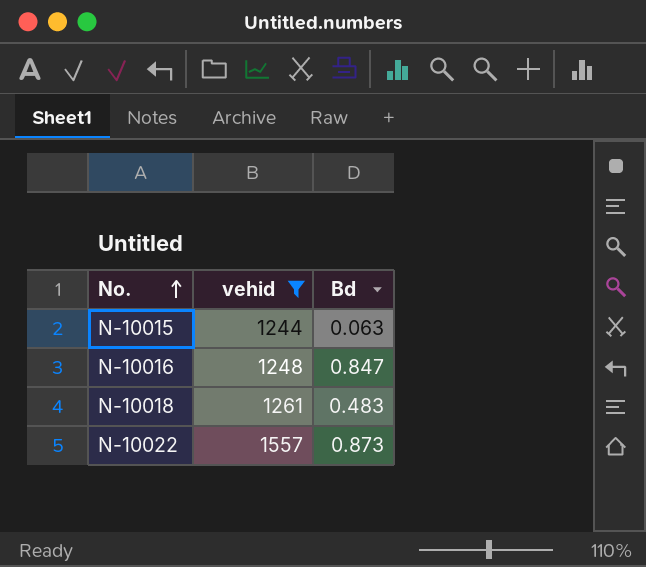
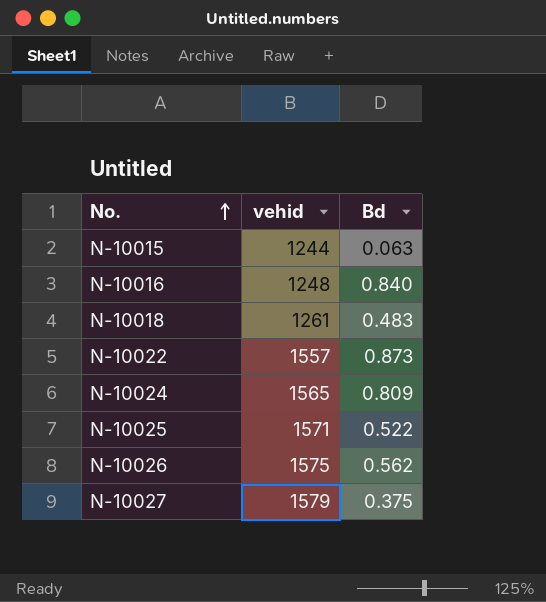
filter: vehid <= 1557 -> none
N-10016 | Bd: 0.847 -> 0.840

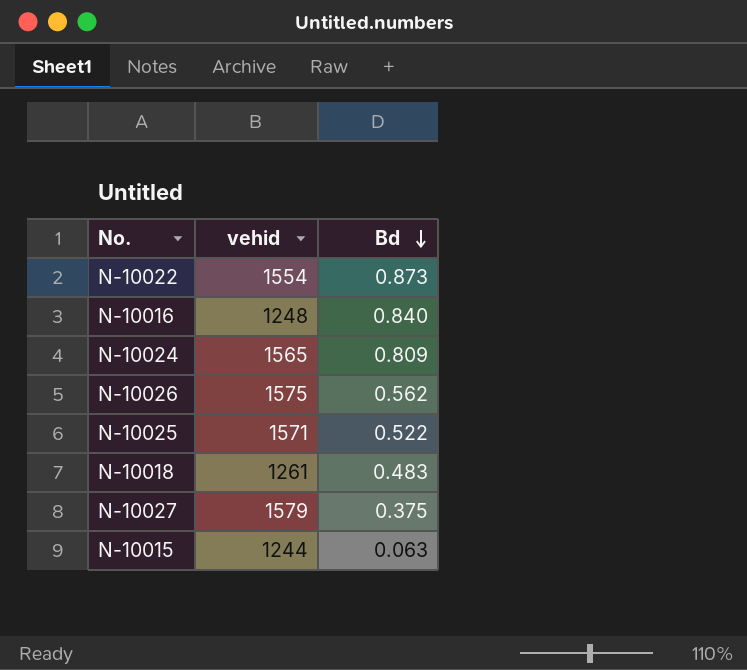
row order: No. ascending -> Bd descending
N-10022 | vehid: 1557 -> 1554

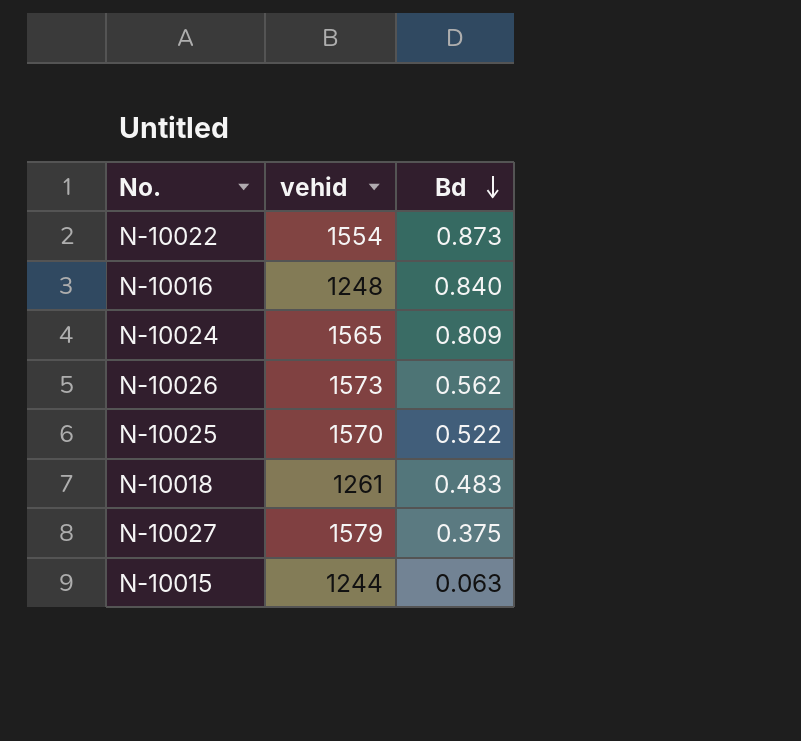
N-10026 | vehid: 1575 -> 1573
N-10025 | vehid: 1571 -> 1570

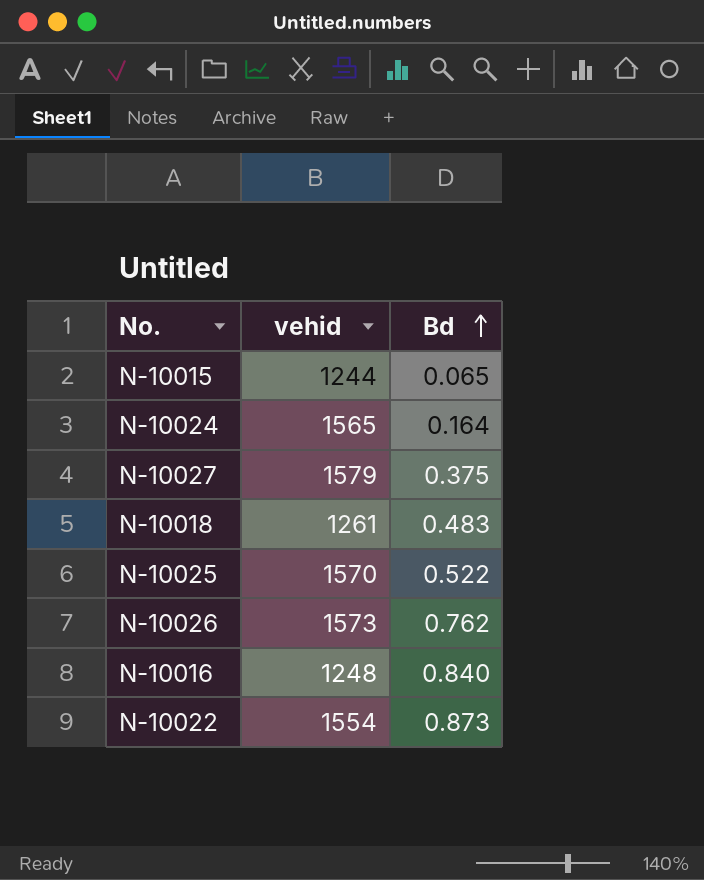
row order: Bd descending -> Bd ascending
N-10015 | Bd: 0.063 -> 0.065
N-10024 | Bd: 0.809 -> 0.164
N-10026 | Bd: 0.562 -> 0.762

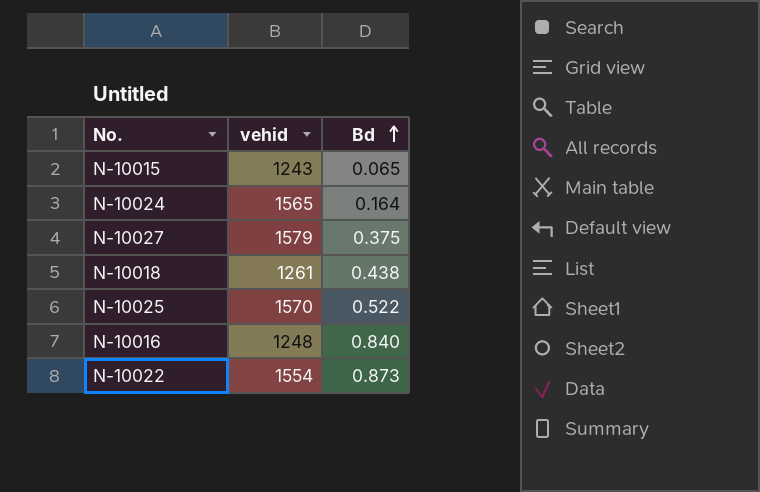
row N-10026: 1573 | 0.762 -> none
N-10015 | vehid: 1244 -> 1243
N-10018 | Bd: 0.483 -> 0.438

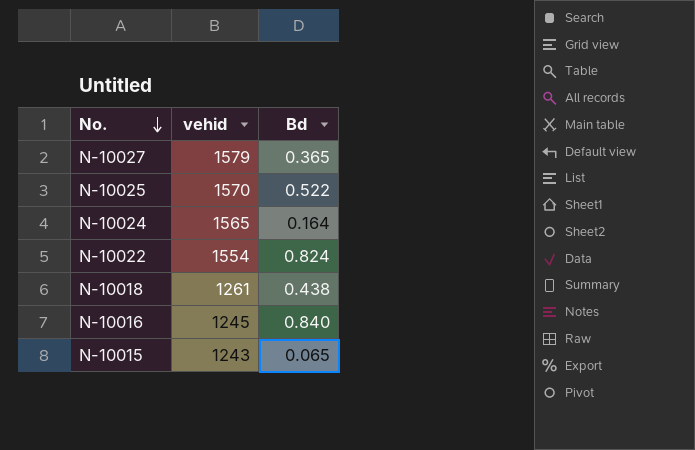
row order: Bd ascending -> No. descending
N-10027 | Bd: 0.375 -> 0.365
N-10022 | Bd: 0.873 -> 0.824
N-10016 | vehid: 1248 -> 1245

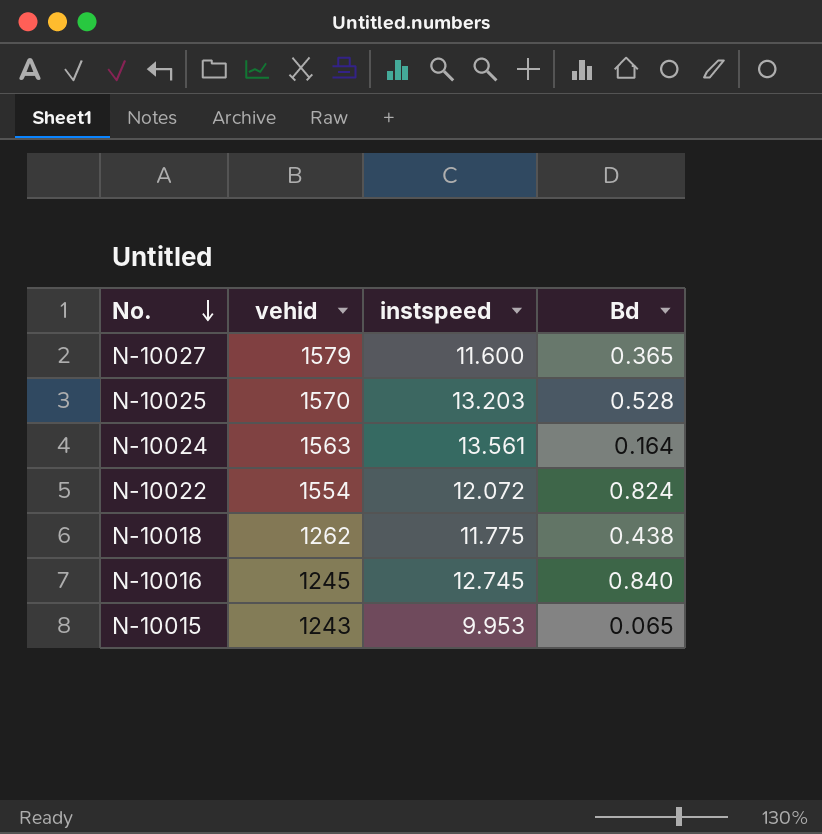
column instspeed | position: none -> 3
N-10025 | Bd: 0.522 -> 0.528
N-10024 | vehid: 1565 -> 1563
N-10018 | vehid: 1261 -> 1262

